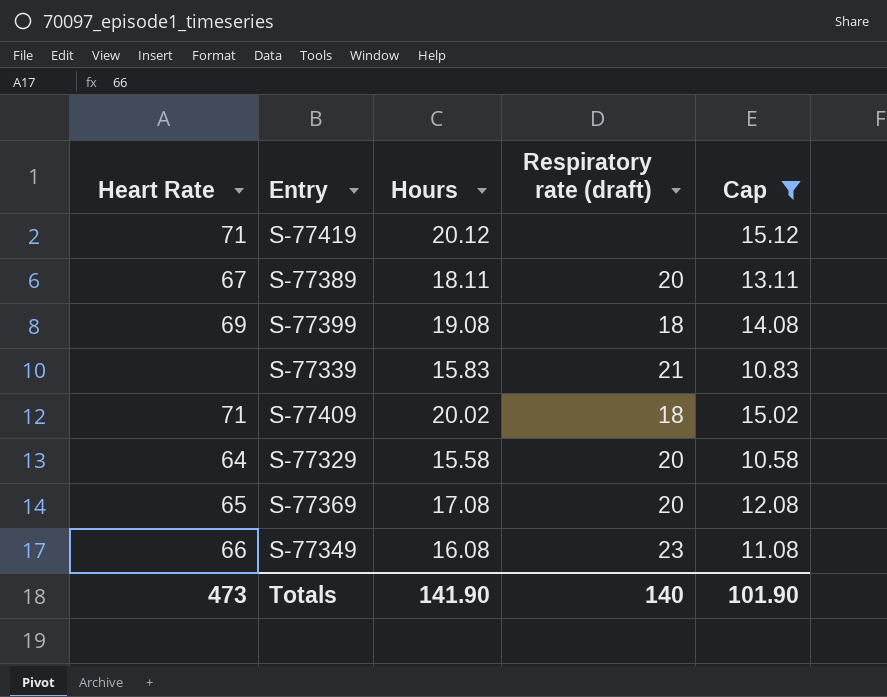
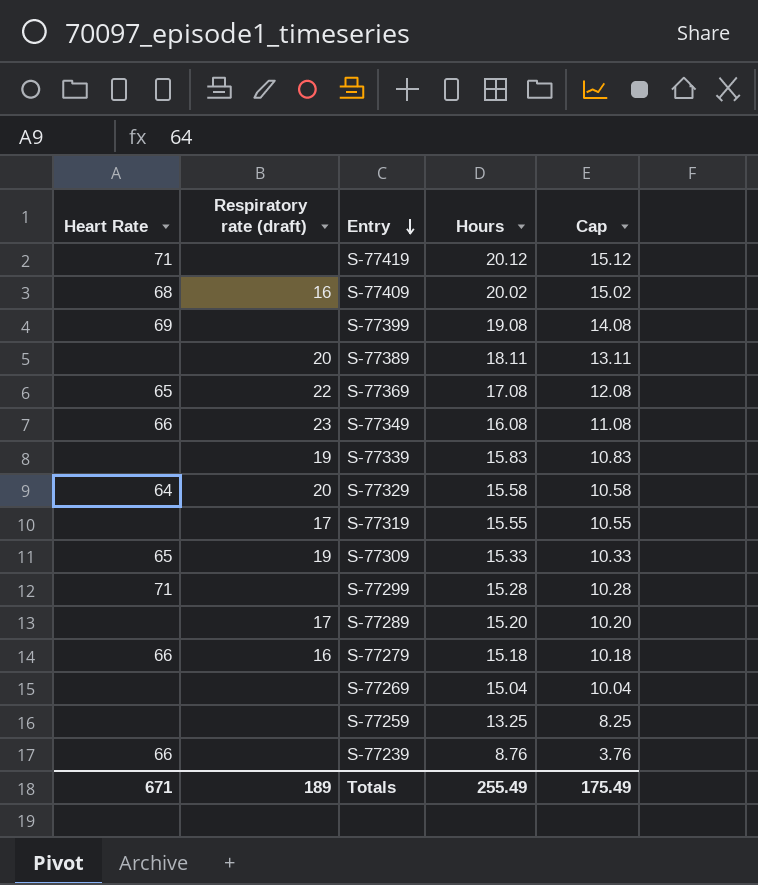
filter: Cap >= 10.58 -> none
row order: none -> Entry descending
column Respiratory rate (draft) | position: 4 -> 2
S-77409 | Heart Rate: 71 -> 68
S-77409 | Respiratory rate (draft): 18 -> 16
S-77399 | Respiratory rate (draft): 18 -> none
S-77389 | Heart Rate: 67 -> none
S-77369 | Respiratory rate (draft): 20 -> 22
S-77339 | Respiratory rate (draft): 21 -> 19
Totals | Heart Rate: 473 -> 671
Totals | Respiratory rate (draft): 140 -> 189
Totals | Hours: 141.90 -> 255.49
Totals | Cap: 101.90 -> 175.49

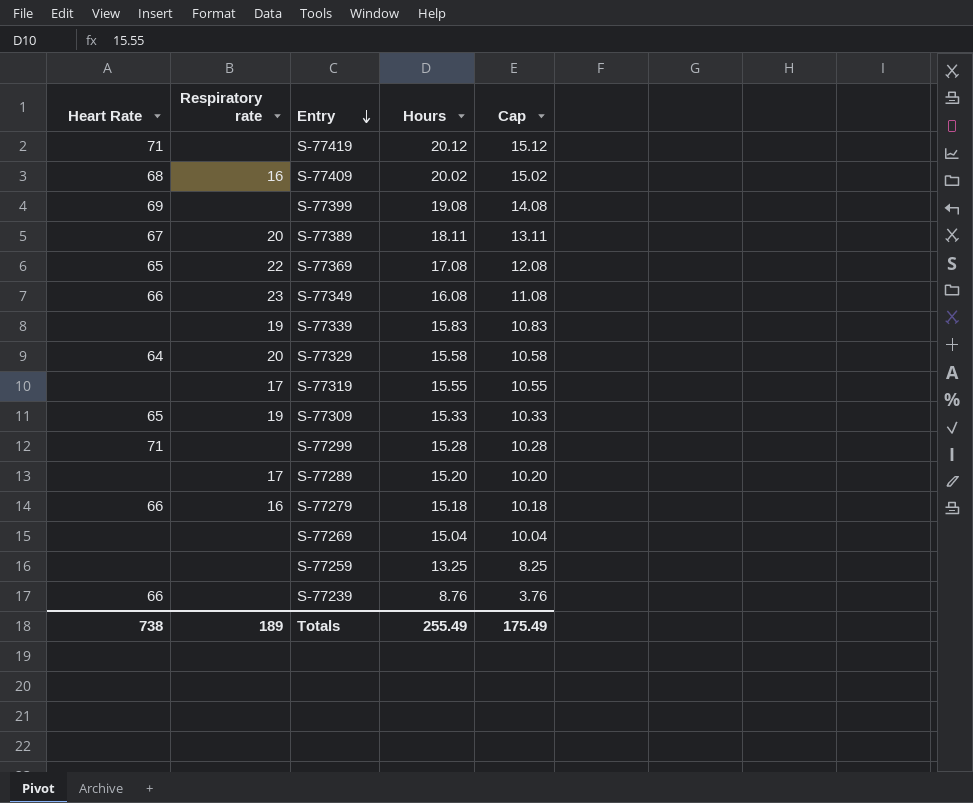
column name: Respiratory rate (draft) -> Respiratory rate
S-77389 | Heart Rate: none -> 67
Totals | Heart Rate: 671 -> 738

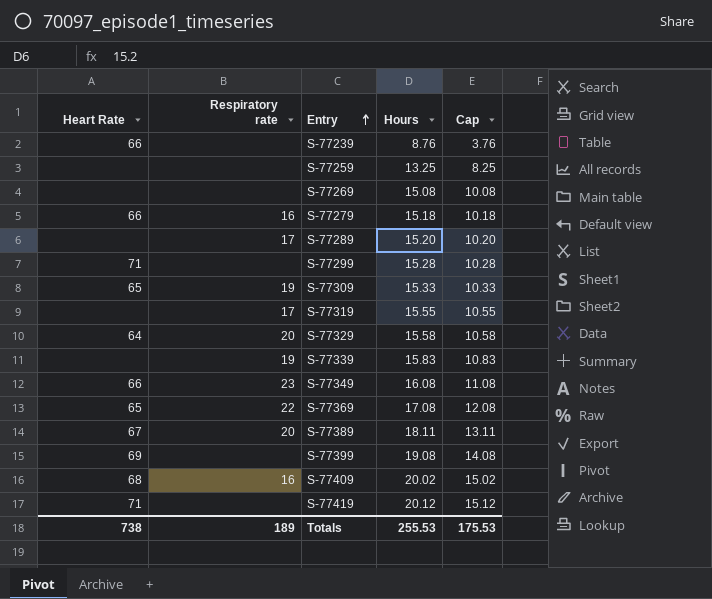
row order: Entry descending -> Entry ascending
S-77269 | Hours: 15.04 -> 15.08
S-77269 | Cap: 10.04 -> 10.08
Totals | Hours: 255.49 -> 255.53
Totals | Cap: 175.49 -> 175.53

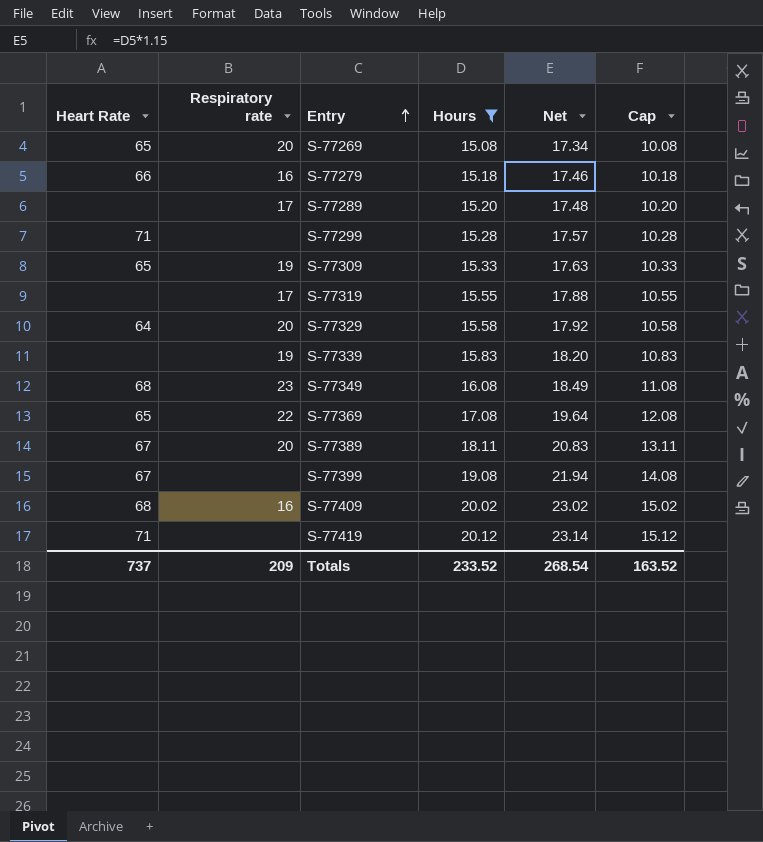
filter: none -> Hours >= 15.08
column Net | formula: none -> [Hours] * 1.15
S-77269 | Heart Rate: none -> 65
S-77269 | Respiratory rate: none -> 20
S-77349 | Heart Rate: 66 -> 68
S-77399 | Heart Rate: 69 -> 67
Totals | Heart Rate: 738 -> 737
Totals | Respiratory rate: 189 -> 209
Totals | Hours: 255.53 -> 233.52
Totals | Cap: 175.53 -> 163.52

